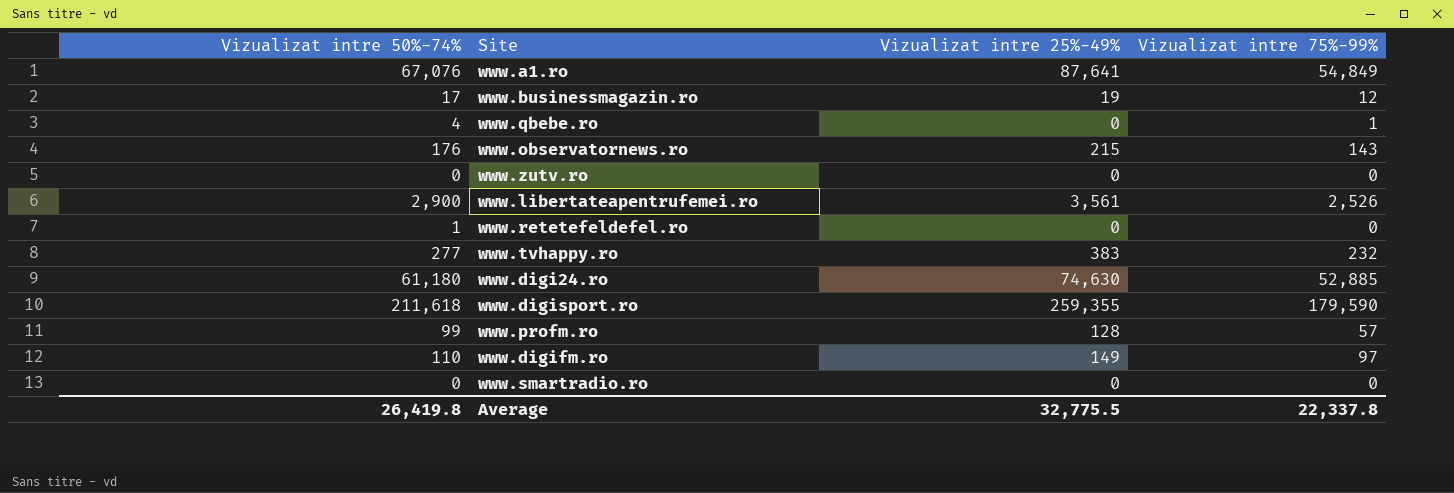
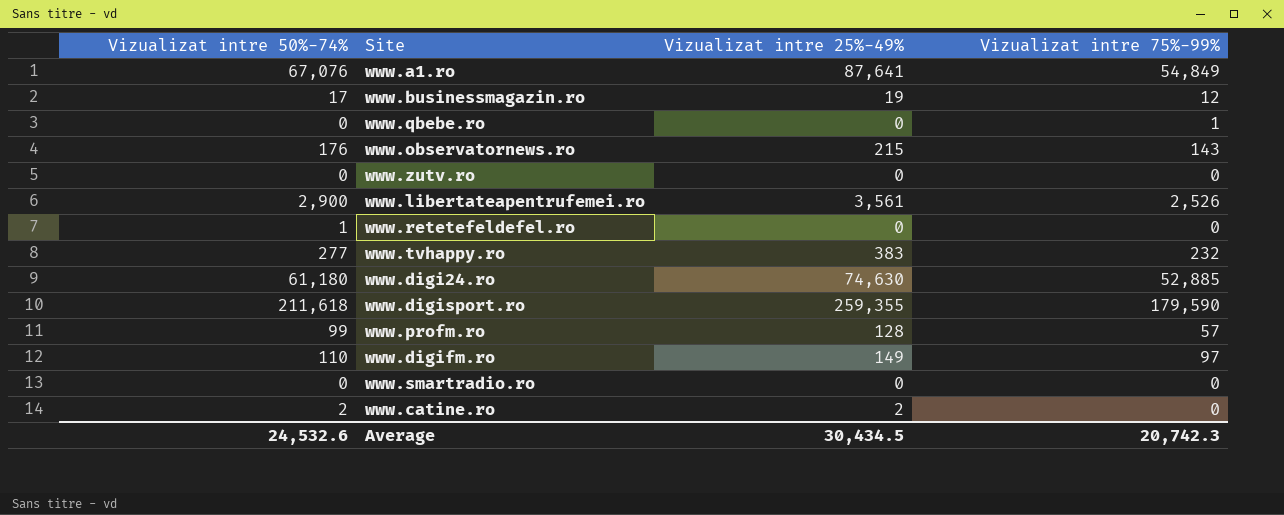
www.qbebe.ro | Vizualizat intre 50%-74%: 4 -> 0
row www.catine.ro: none -> 2 | 2 | 0
Average | Vizualizat intre 50%-74%: 26,419.8 -> 24,532.6
Average | Vizualizat intre 25%-49%: 32,775.5 -> 30,434.5
Average | Vizualizat intre 75%-99%: 22,337.8 -> 20,742.3

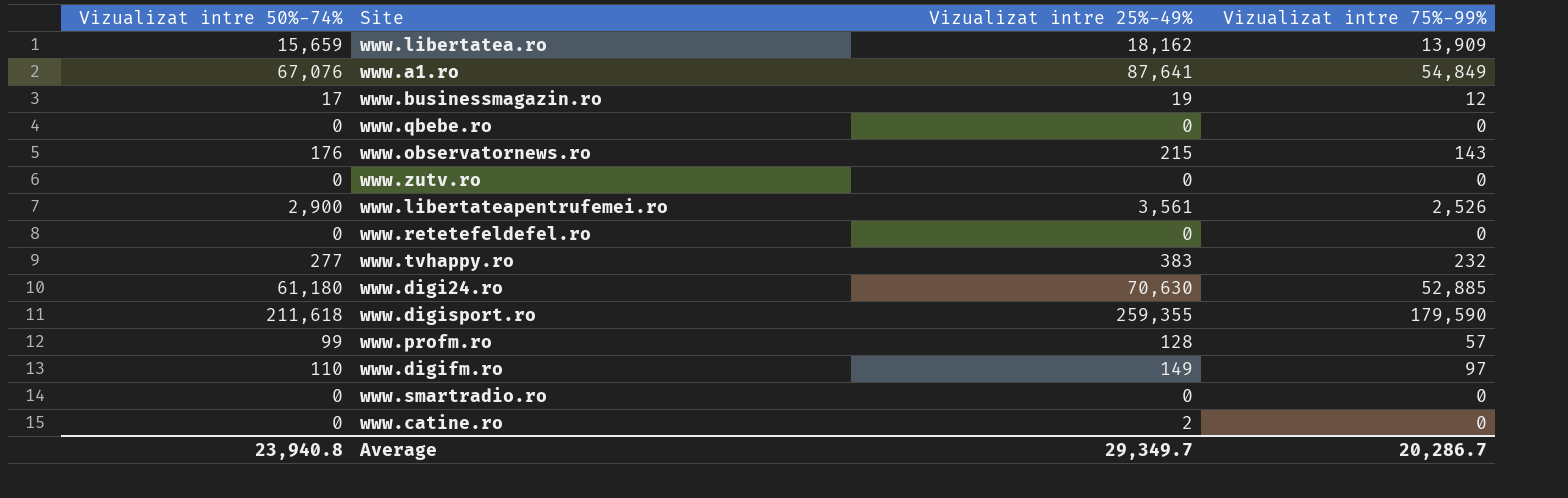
row www.libertatea.ro: none -> 15,659 | 18,162 | 13,909
www.qbebe.ro | Vizualizat intre 75%-99%: 1 -> 0
www.retetefeldefel.ro | Vizualizat intre 50%-74%: 1 -> 0
www.digi24.ro | Vizualizat intre 25%-49%: 74,630 -> 70,630
www.catine.ro | Vizualizat intre 50%-74%: 2 -> 0
Average | Vizualizat intre 50%-74%: 24,532.6 -> 23,940.8
Average | Vizualizat intre 25%-49%: 30,434.5 -> 29,349.7
Average | Vizualizat intre 75%-99%: 20,742.3 -> 20,286.7

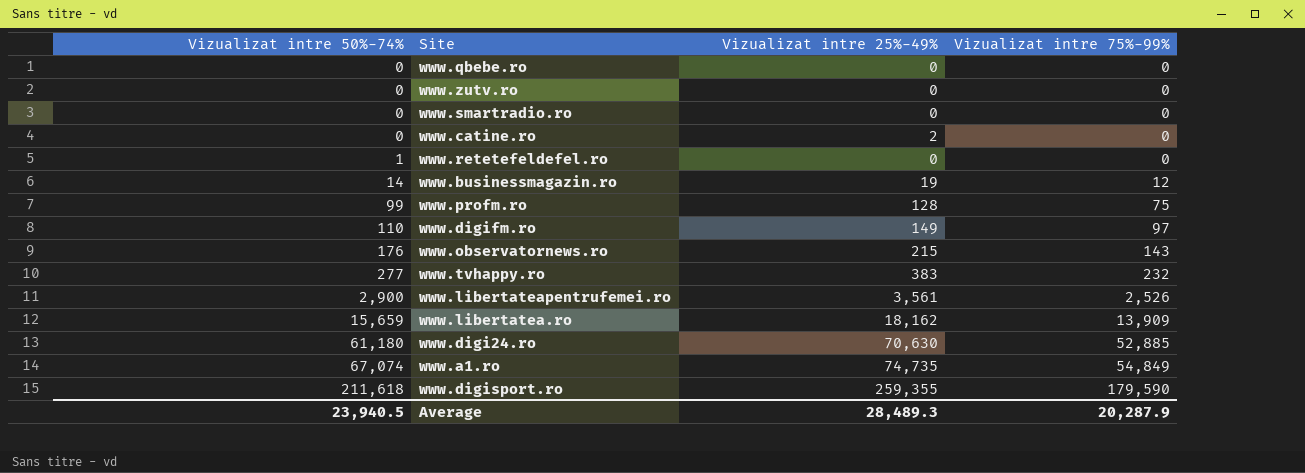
row order: none -> Vizualizat intre 50%-74% ascending
www.retetefeldefel.ro | Vizualizat intre 50%-74%: 0 -> 1
www.businessmagazin.ro | Vizualizat intre 50%-74%: 17 -> 14
www.profm.ro | Vizualizat intre 75%-99%: 57 -> 75
www.a1.ro | Vizualizat intre 50%-74%: 67,076 -> 67,074
www.a1.ro | Vizualizat intre 25%-49%: 87,641 -> 74,735
Average | Vizualizat intre 50%-74%: 23,940.8 -> 23,940.5
Average | Vizualizat intre 25%-49%: 29,349.7 -> 28,489.3
Average | Vizualizat intre 75%-99%: 20,286.7 -> 20,287.9

